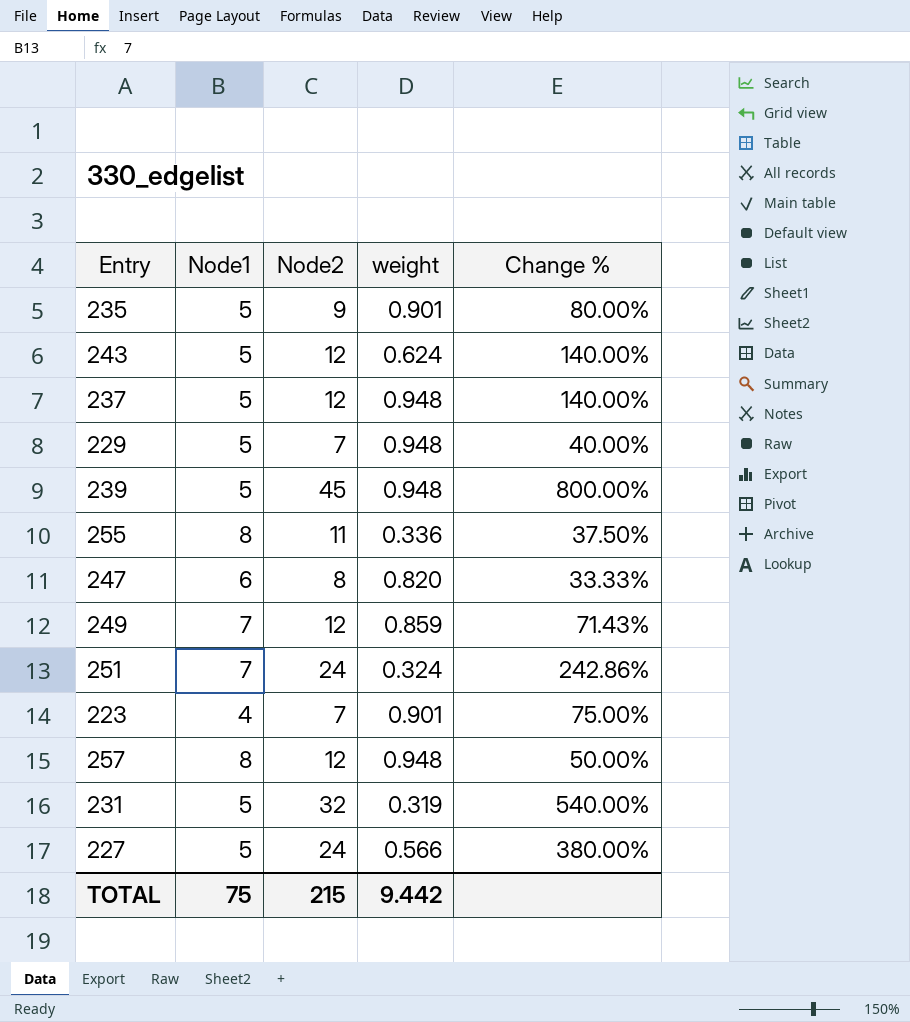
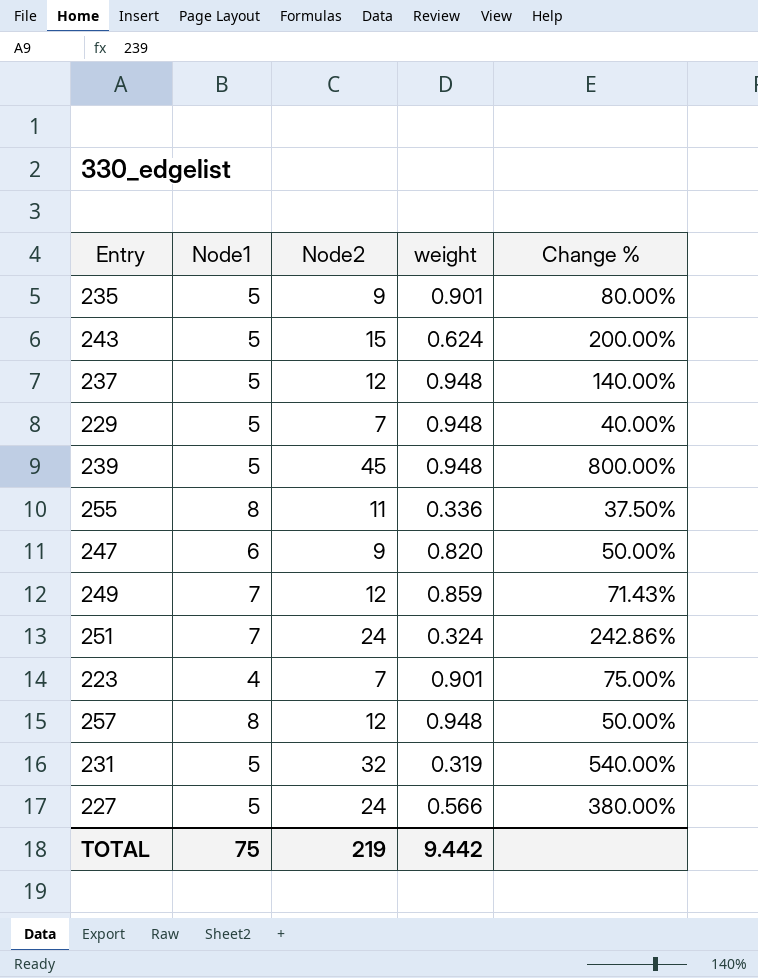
243 | Node2: 12 -> 15
243 | Change %: 140.00% -> 200.00%
247 | Node2: 8 -> 9
247 | Change %: 33.33% -> 50.00%
TOTAL | Node2: 215 -> 219

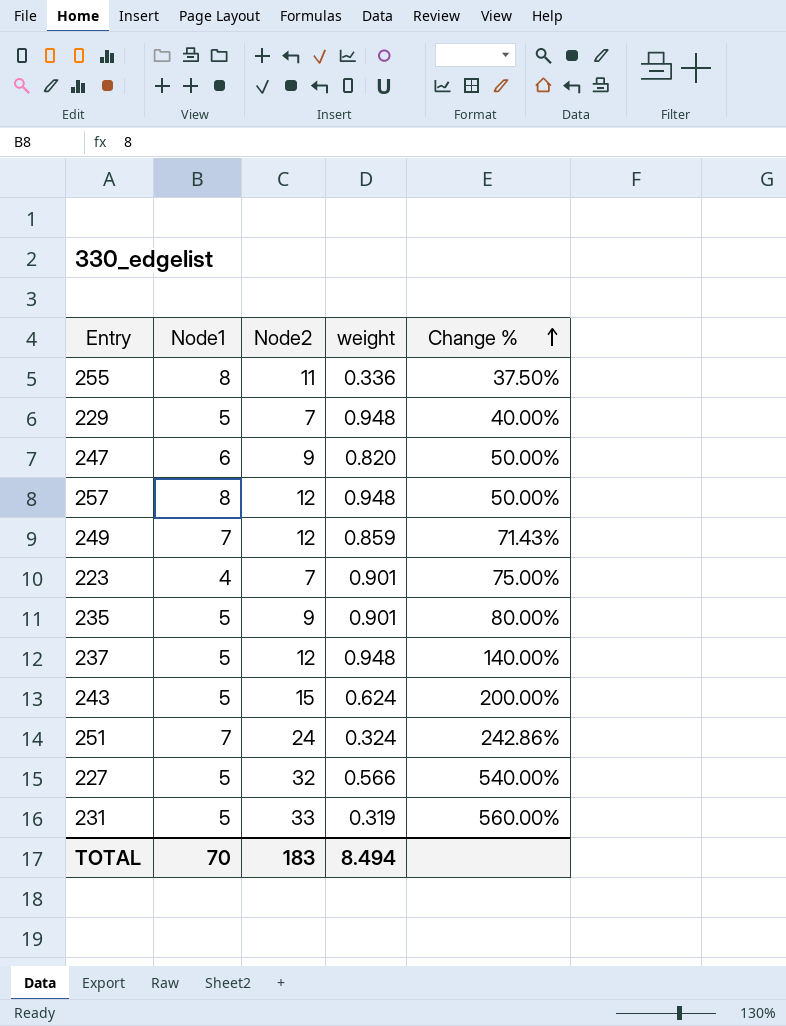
row order: none -> Change % ascending
row 239: 5 | 45 | 0.948 | 800.00% -> none
227 | Node2: 24 -> 32
227 | Change %: 380.00% -> 540.00%
231 | Node2: 32 -> 33
231 | Change %: 540.00% -> 560.00%
TOTAL | Node1: 75 -> 70
TOTAL | Node2: 219 -> 183
TOTAL | weight: 9.442 -> 8.494

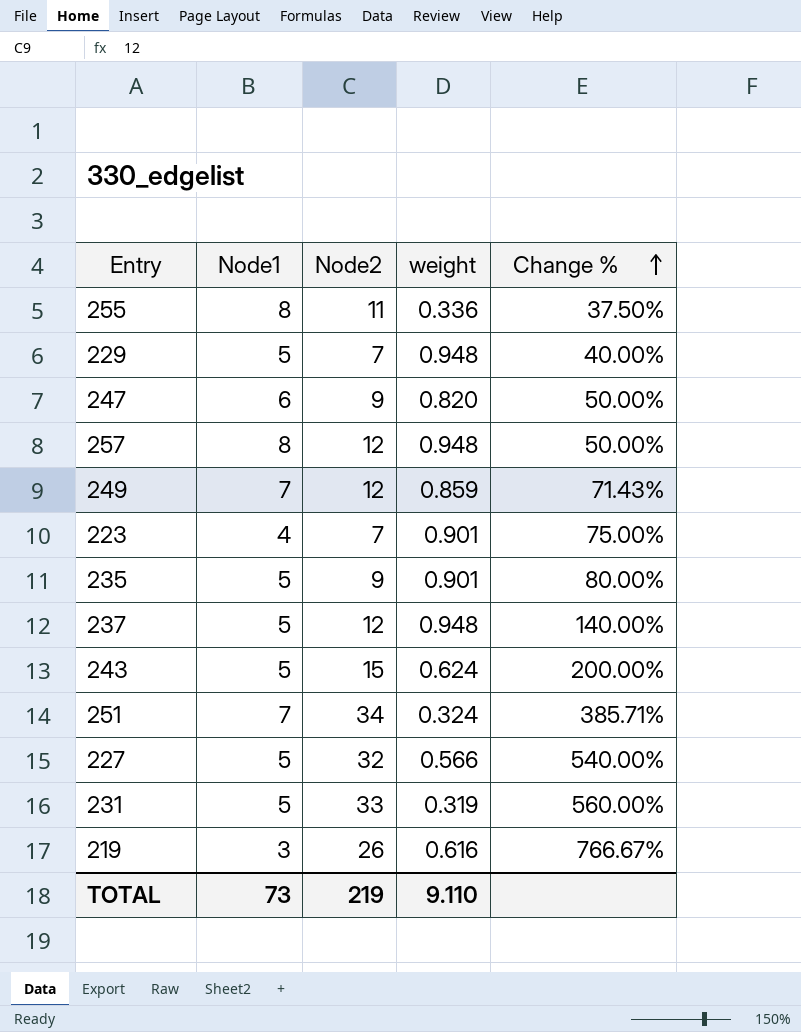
251 | Node2: 24 -> 34
251 | Change %: 242.86% -> 385.71%
row 219: none -> 3 | 26 | 0.616 | 766.67%
TOTAL | Node1: 70 -> 73
TOTAL | Node2: 183 -> 219
TOTAL | weight: 8.494 -> 9.110

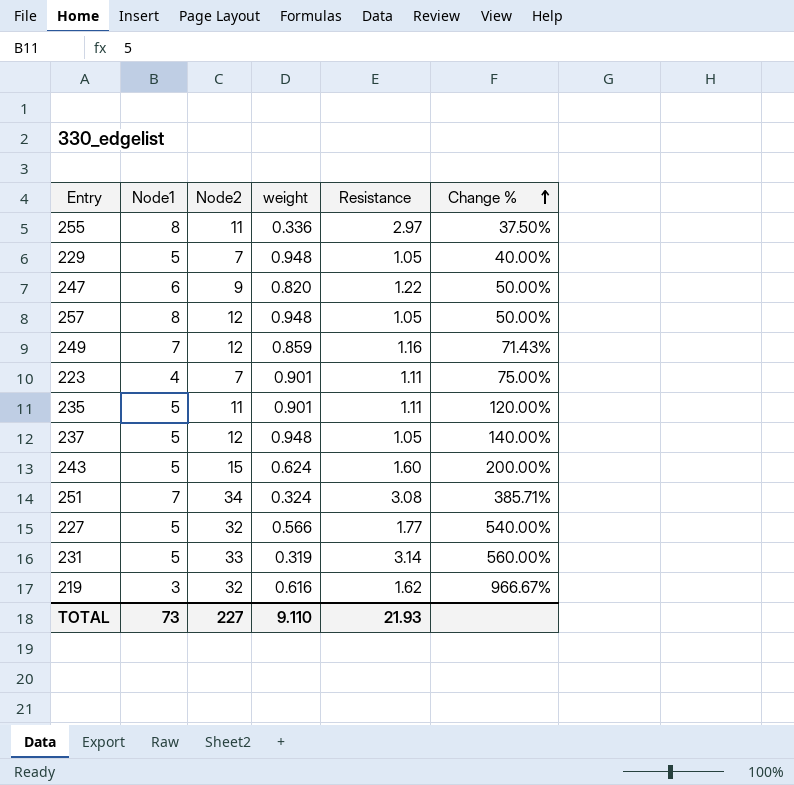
column Resistance | position: none -> 5
235 | Node2: 9 -> 11
235 | Change %: 80.00% -> 120.00%
219 | Node2: 26 -> 32
219 | Change %: 766.67% -> 966.67%
TOTAL | Node2: 219 -> 227

